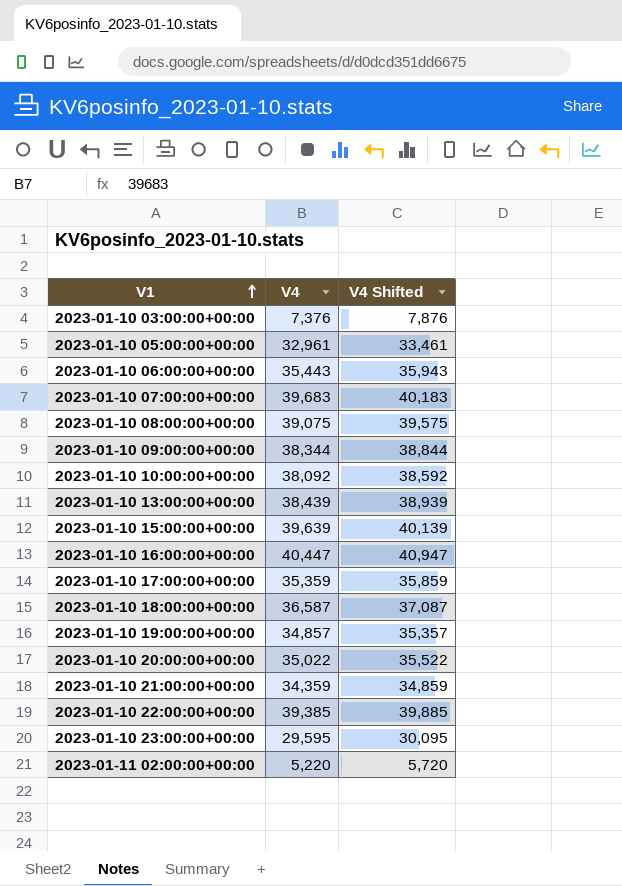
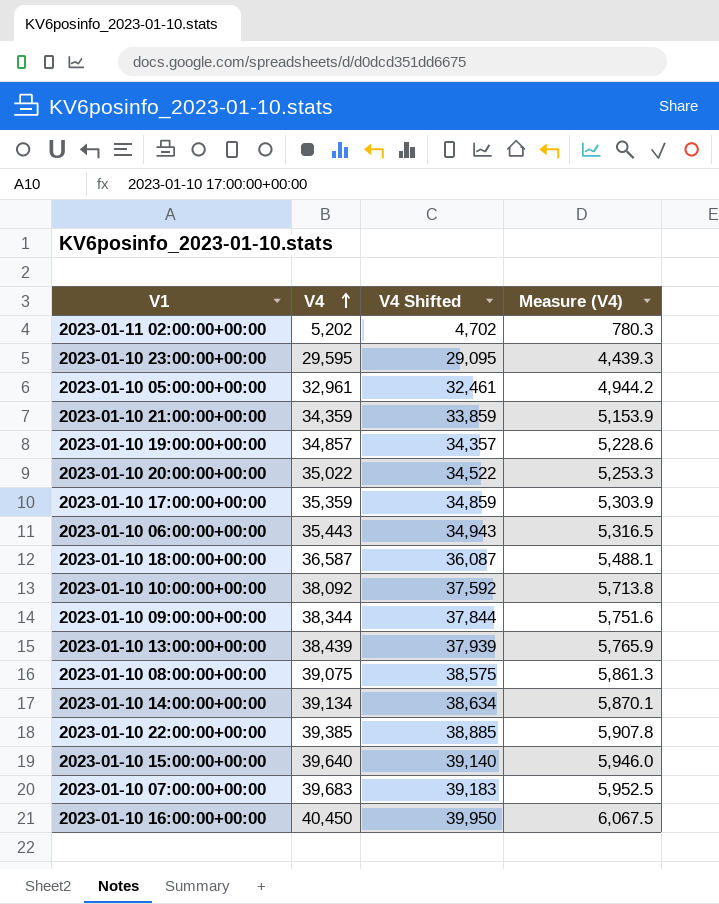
row order: V1 ascending -> V4 ascending
column V4 Shifted | formula: [V4] + 500 -> [V4] - 500
column Measure (V4) | formula: none -> [V4] * 0.15
row 2023-01-10 03:00:00+00:00: 7,376 | 7,876 -> none
2023-01-11 02:00:00+00:00 | V4: 5,220 -> 5,202
row 2023-01-10 14:00:00+00:00: none -> 39,134 | 38,634 | 5,870.1
2023-01-10 15:00:00+00:00 | V4: 39,639 -> 39,640
2023-01-10 16:00:00+00:00 | V4: 40,447 -> 40,450

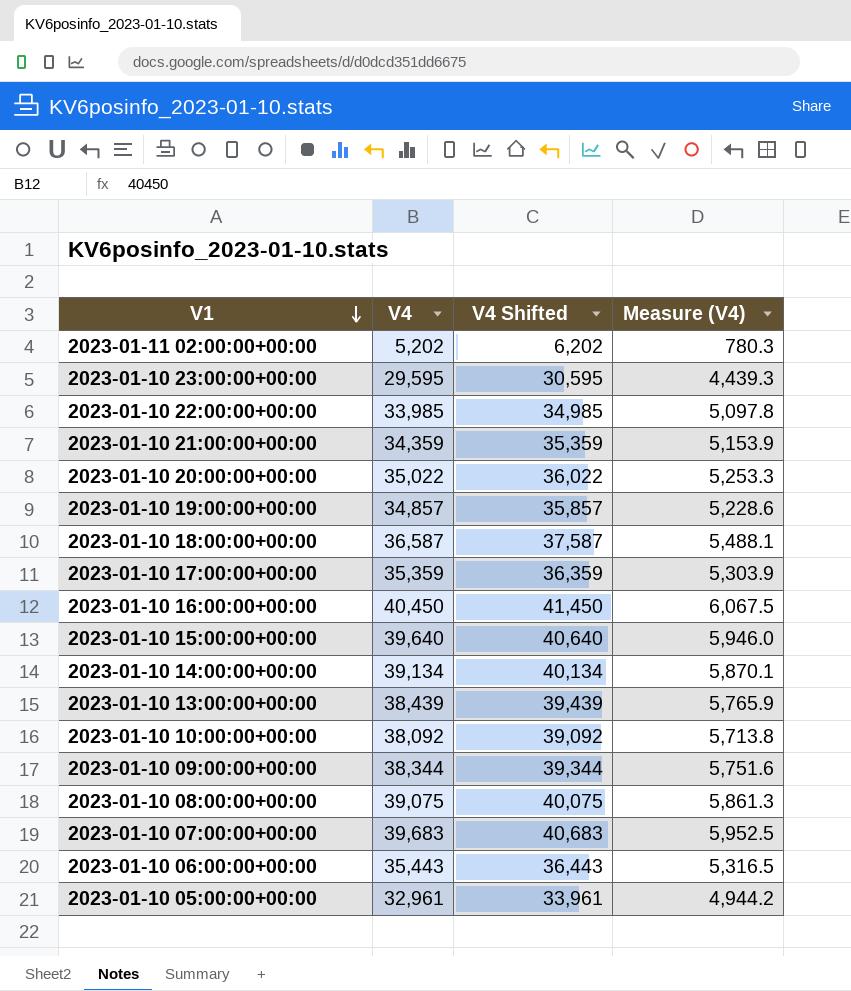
row order: V4 ascending -> V1 descending
column V4 Shifted | formula: [V4] - 500 -> [V4] + 1000
2023-01-10 22:00:00+00:00 | V4: 39,385 -> 33,985
2023-01-10 22:00:00+00:00 | Measure (V4): 5,907.8 -> 5,097.8

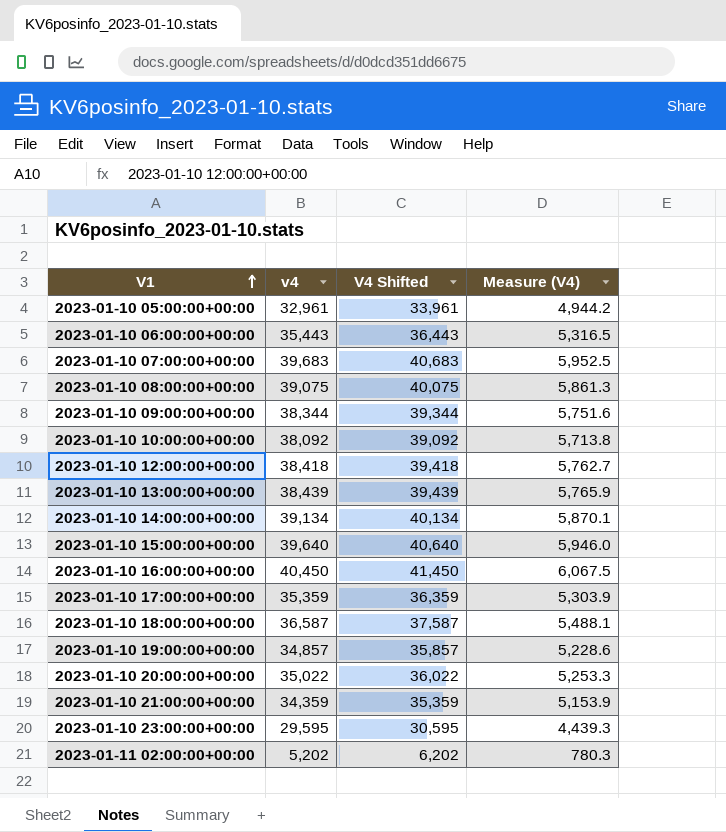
row order: V1 descending -> V1 ascending
column name: V4 -> v4
row 2023-01-10 22:00:00+00:00: 33,985 | 34,985 | 5,097.8 -> none
row 2023-01-10 12:00:00+00:00: none -> 38,418 | 39,418 | 5,762.7

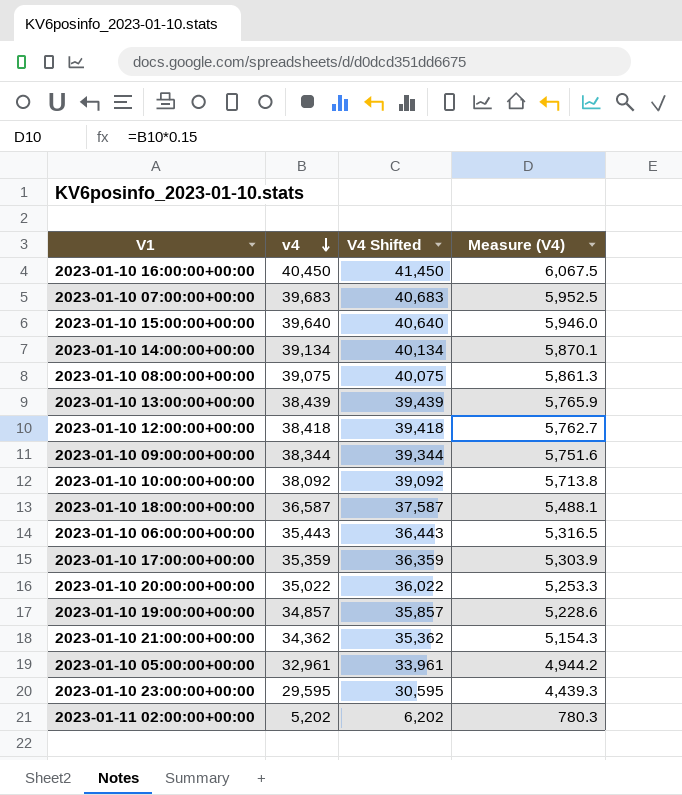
row order: V1 ascending -> v4 descending
2023-01-10 21:00:00+00:00 | v4: 34,359 -> 34,362
2023-01-10 21:00:00+00:00 | V4 Shifted: 35,359 -> 35,362
2023-01-10 21:00:00+00:00 | Measure (V4): 5,153.9 -> 5,154.3

